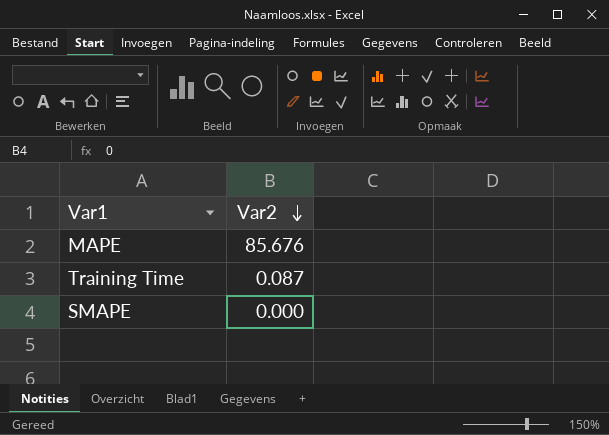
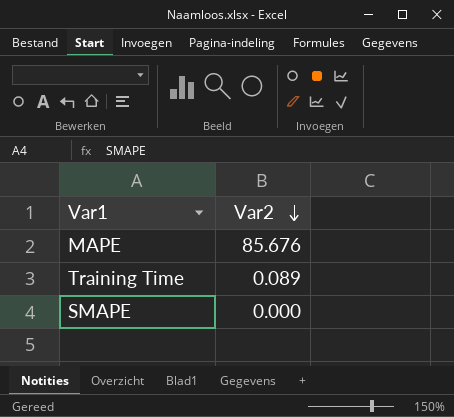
Training Time | Var2: 0.087 -> 0.089

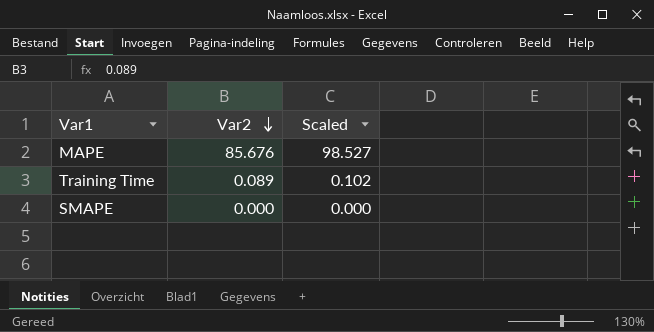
column Scaled | formula: none -> [Var2] * 1.15

